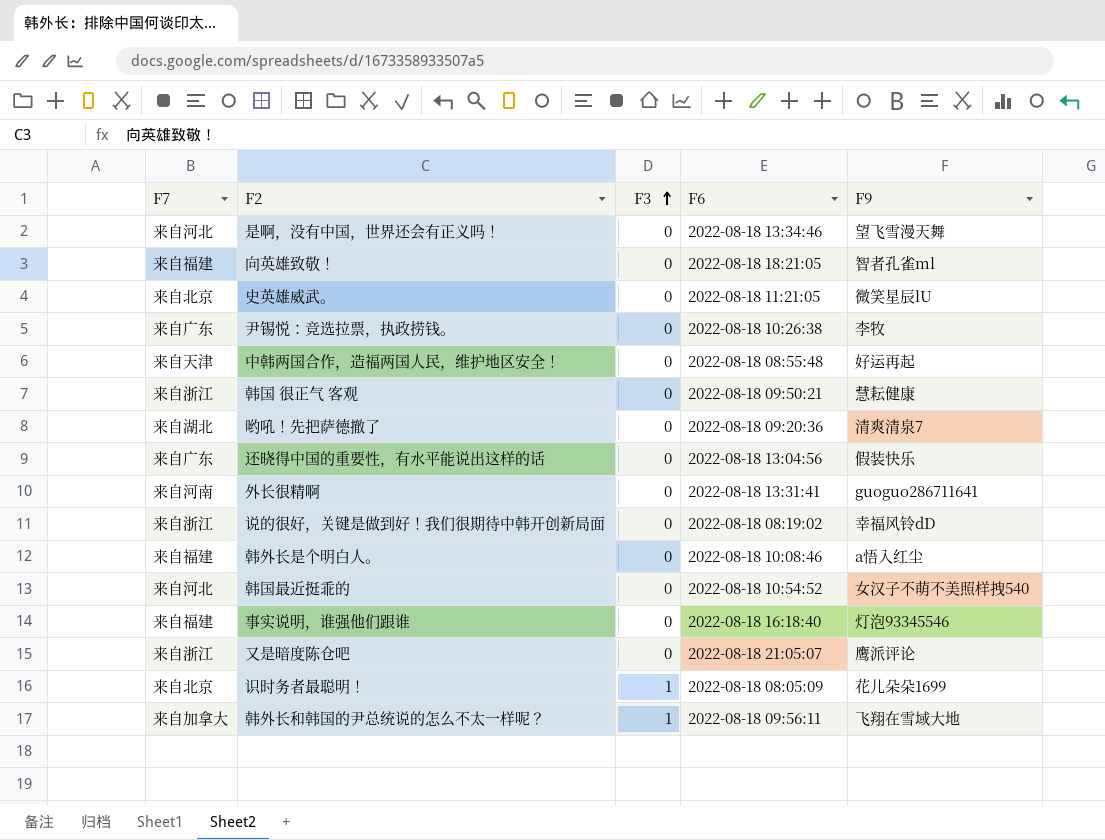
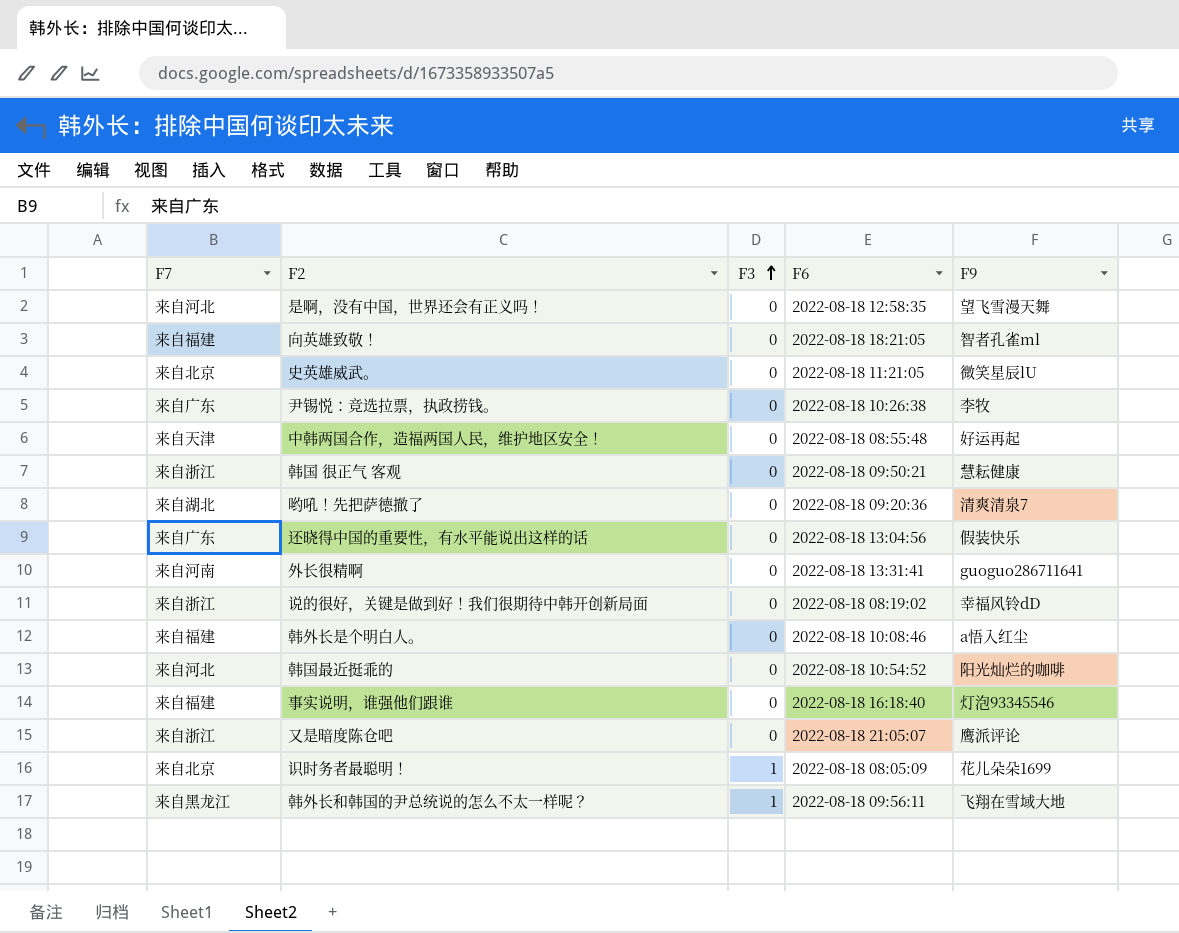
是啊，没有中国，世界还会有正义吗！ | F6: 2022-08-18 13:34:46 -> 2022-08-18 12:58:35
韩国最近挺乖的 | F9: 女汉子不萌不美照样拽540 -> 阳光灿烂的咖啡
韩外长和韩国的尹总统说的怎么不太一样呢？ | F7: 来自加拿大 -> 来自黑龙江

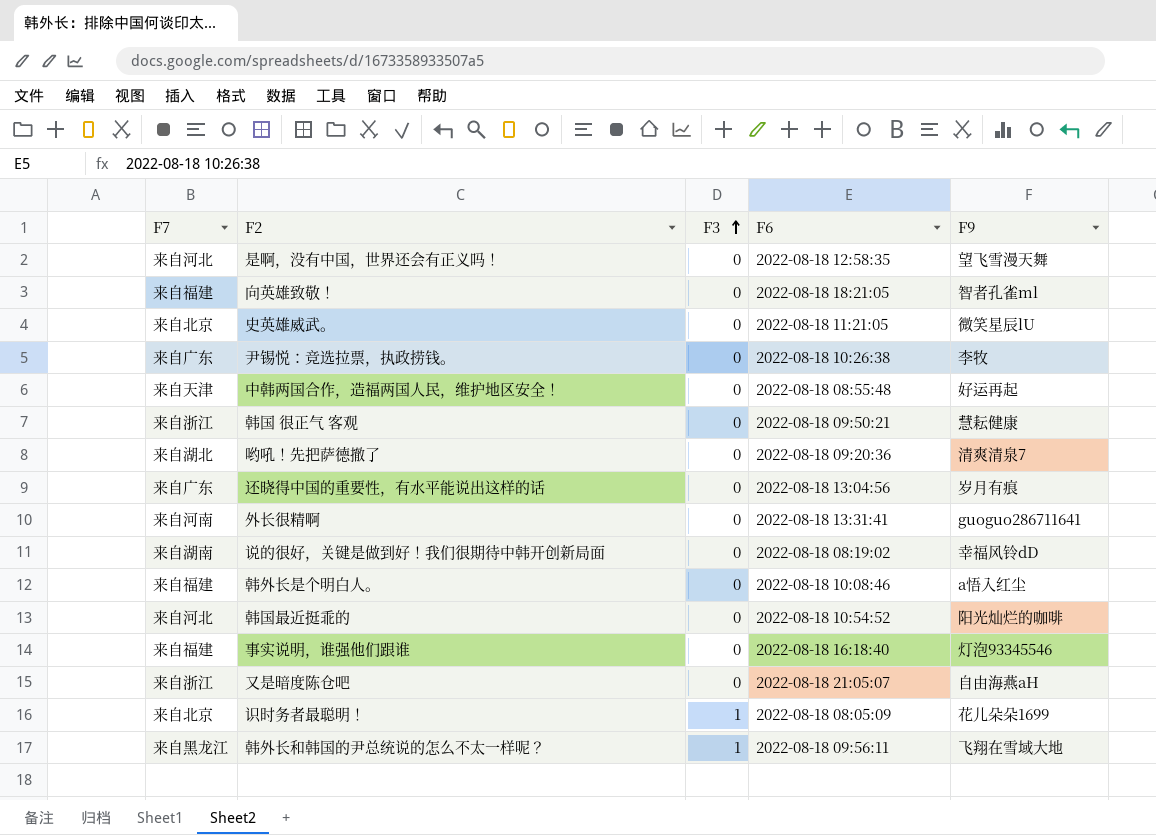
还晓得中国的重要性，有水平能说出这样的话 | F9: 假装快乐 -> 岁月有痕
说的很好，关键是做到好！我们很期待中韩开创新局面 | F7: 来自浙江 -> 来自湖南
又是暗度陈仓吧 | F9: 鹰派评论 -> 自由海燕aH

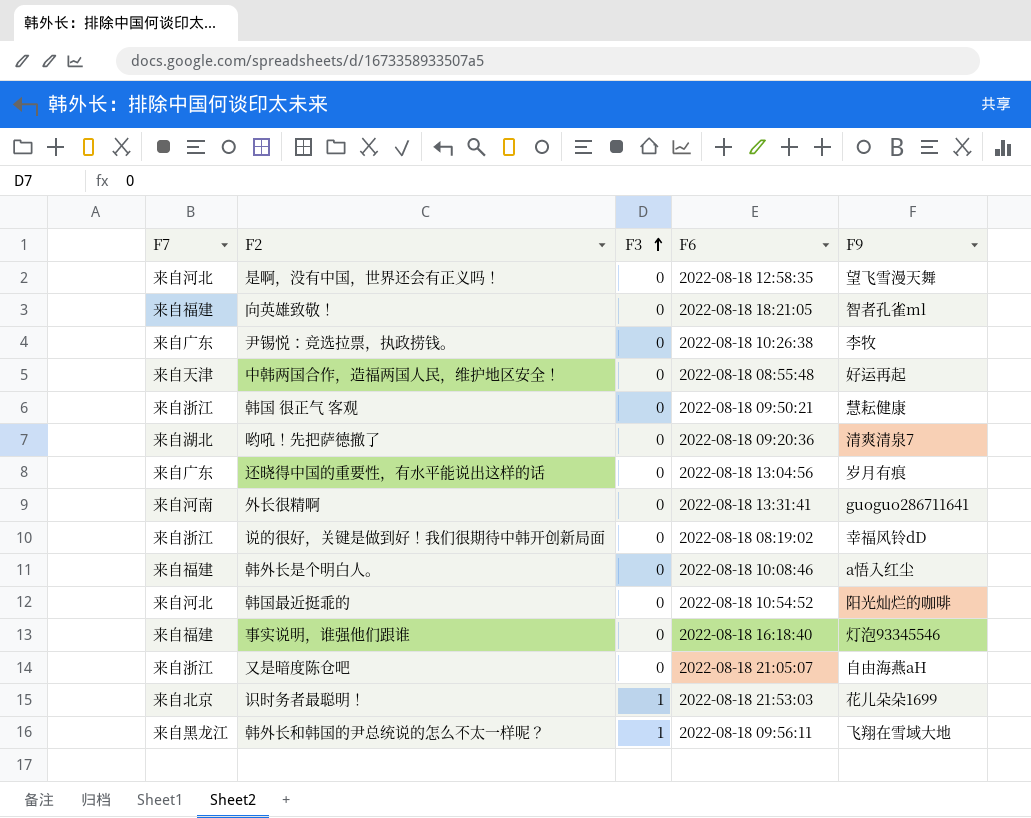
row 史英雄威武。: 来自北京 | 0 | 2022-08-18 11:21:05 | 微笑星辰lU -> none
说的很好，关键是做到好！我们很期待中韩开创新局面 | F7: 来自湖南 -> 来自浙江
识时务者最聪明！ | F6: 2022-08-18 08:05:09 -> 2022-08-18 21:53:03

